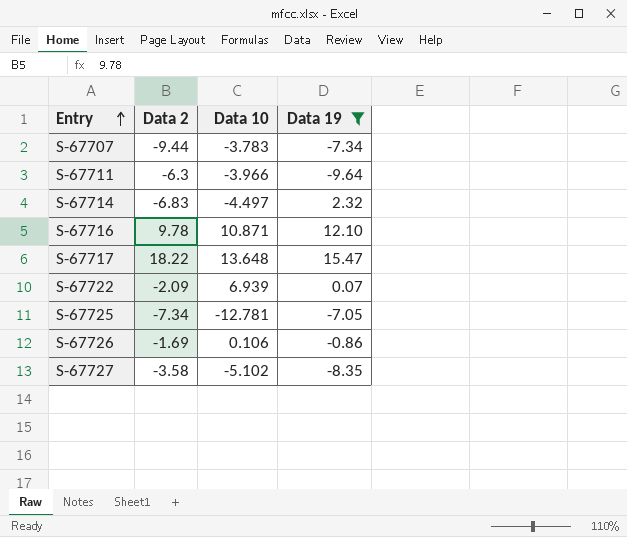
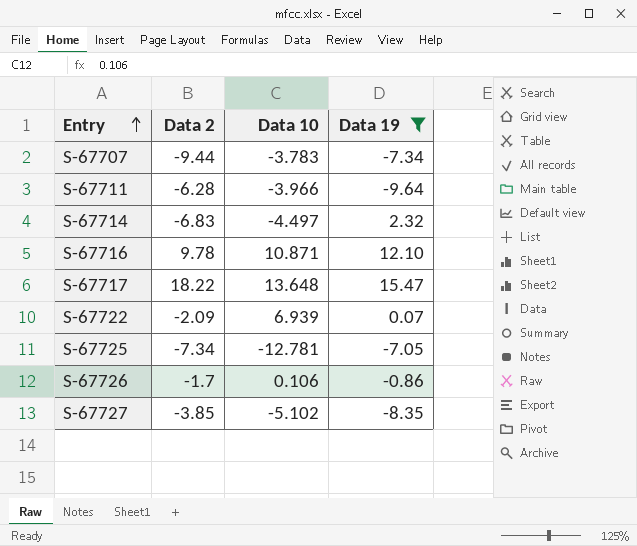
S-67711 | Data 2: -6.3 -> -6.28
S-67726 | Data 2: -1.69 -> -1.7
S-67727 | Data 2: -3.58 -> -3.85

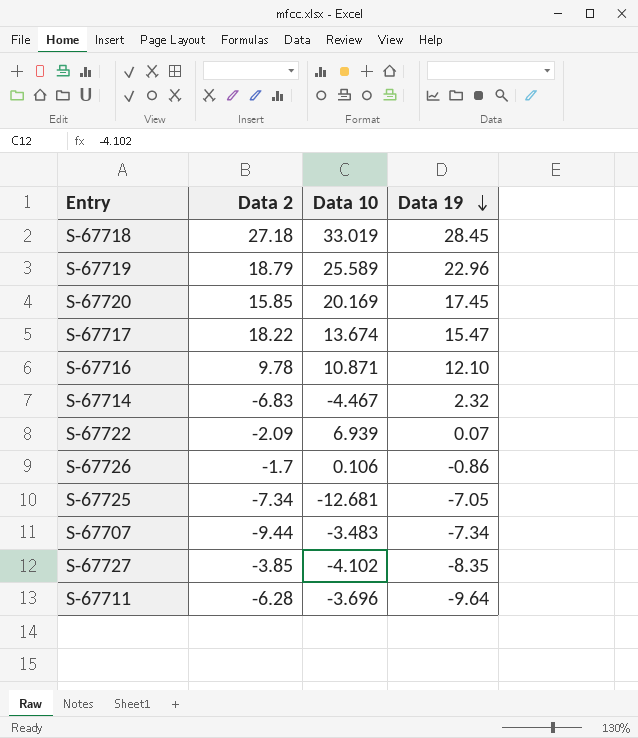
filter: Data 19 <= 15.47 -> none
row order: Entry ascending -> Data 19 descending
S-67717 | Data 10: 13.648 -> 13.674
S-67714 | Data 10: -4.497 -> -4.467
S-67725 | Data 10: -12.781 -> -12.681
S-67707 | Data 10: -3.783 -> -3.483
S-67727 | Data 10: -5.102 -> -4.102
S-67711 | Data 10: -3.966 -> -3.696

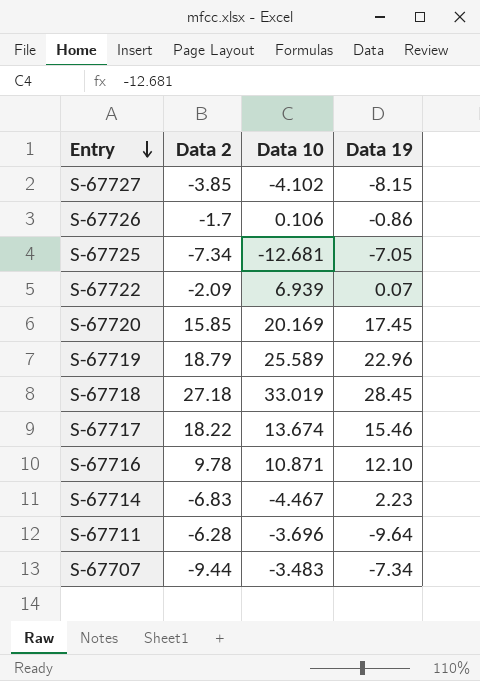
row order: Data 19 descending -> Entry descending
S-67727 | Data 19: -8.35 -> -8.15
S-67717 | Data 19: 15.47 -> 15.46
S-67714 | Data 19: 2.32 -> 2.23

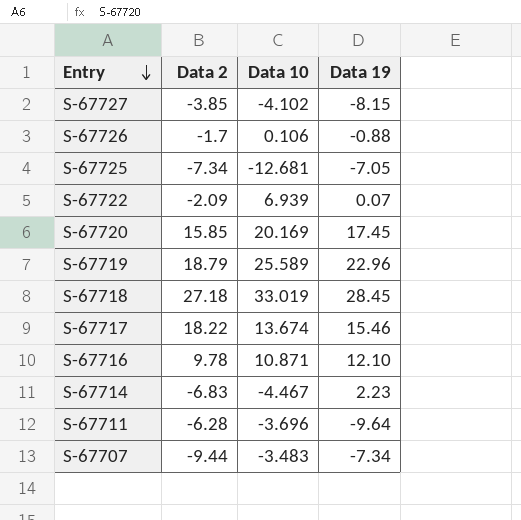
S-67726 | Data 19: -0.86 -> -0.88

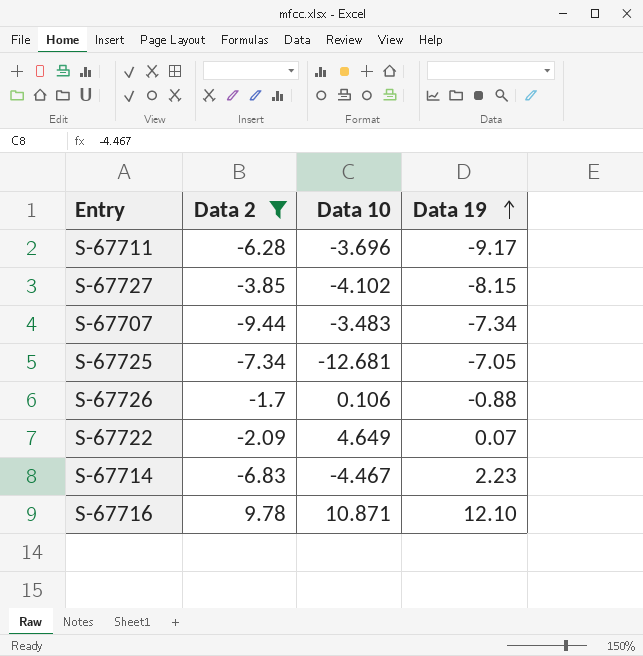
filter: none -> Data 2 <= 9.78
row order: Entry descending -> Data 19 ascending
S-67711 | Data 19: -9.64 -> -9.17
S-67722 | Data 10: 6.939 -> 4.649

